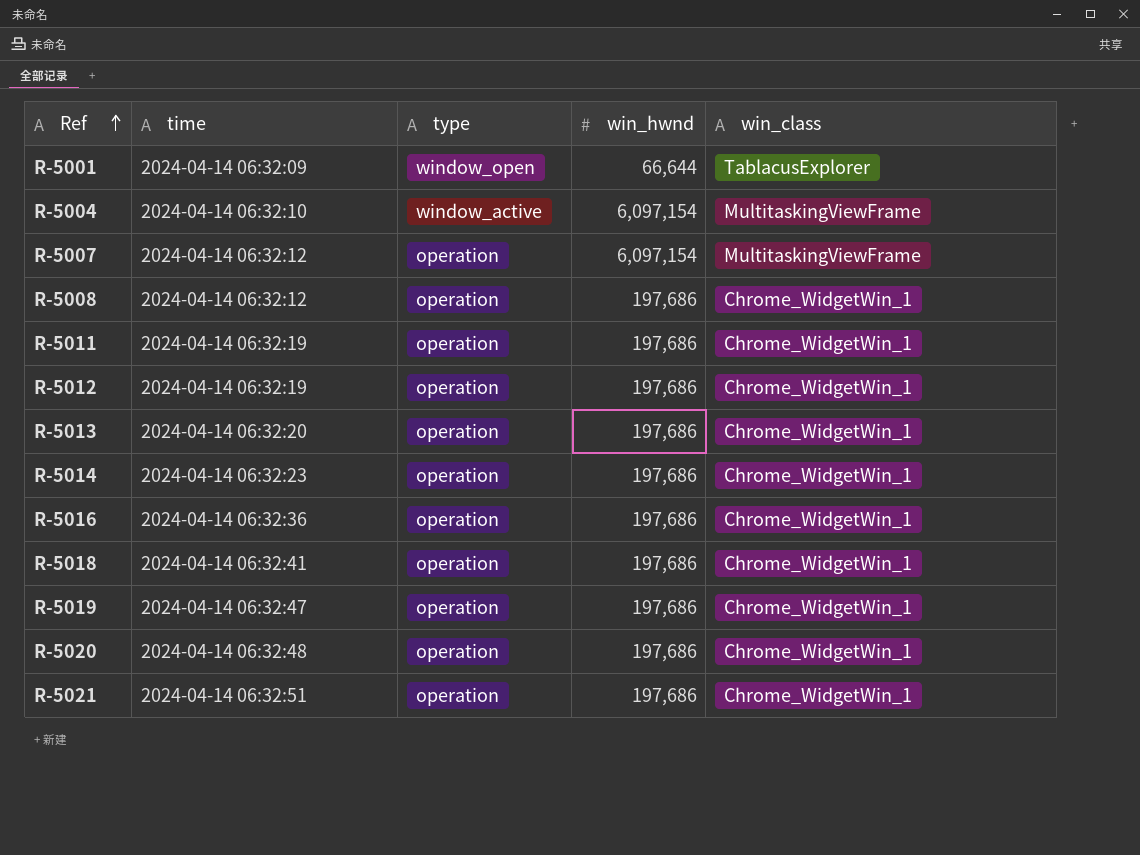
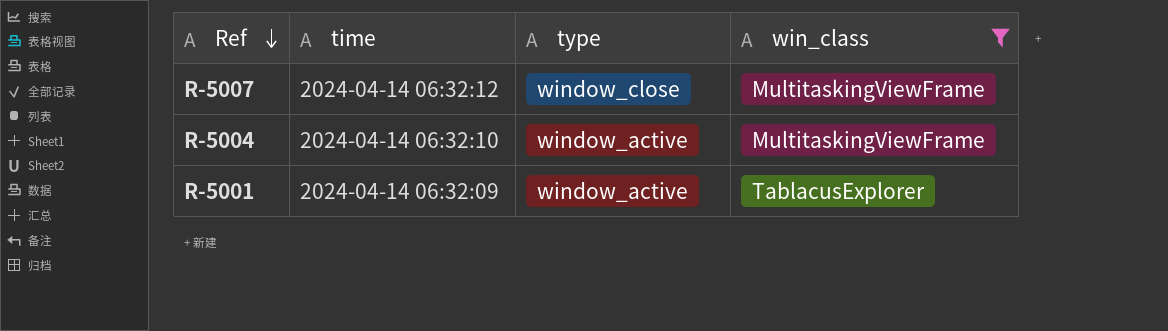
filter: none -> win_class != Chrome_WidgetWin_1
row order: Ref ascending -> Ref descending
column win_hwnd | position: 4 -> none
R-5007 | type: operation -> window_close
R-5001 | type: window_open -> window_active

